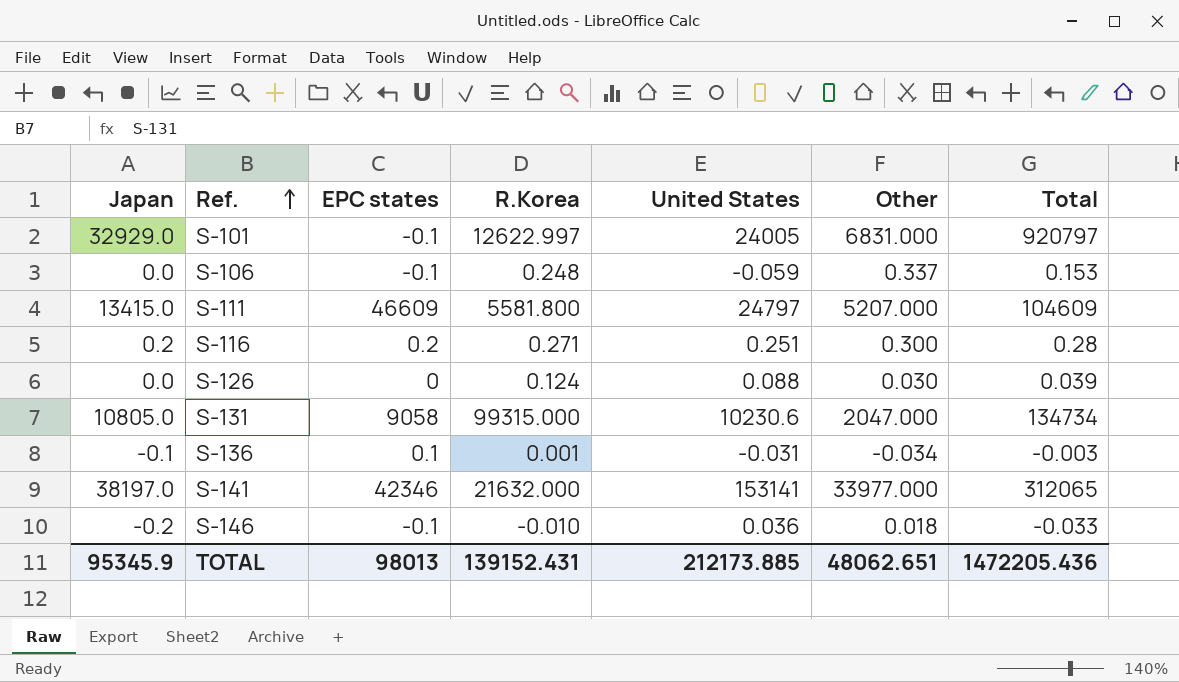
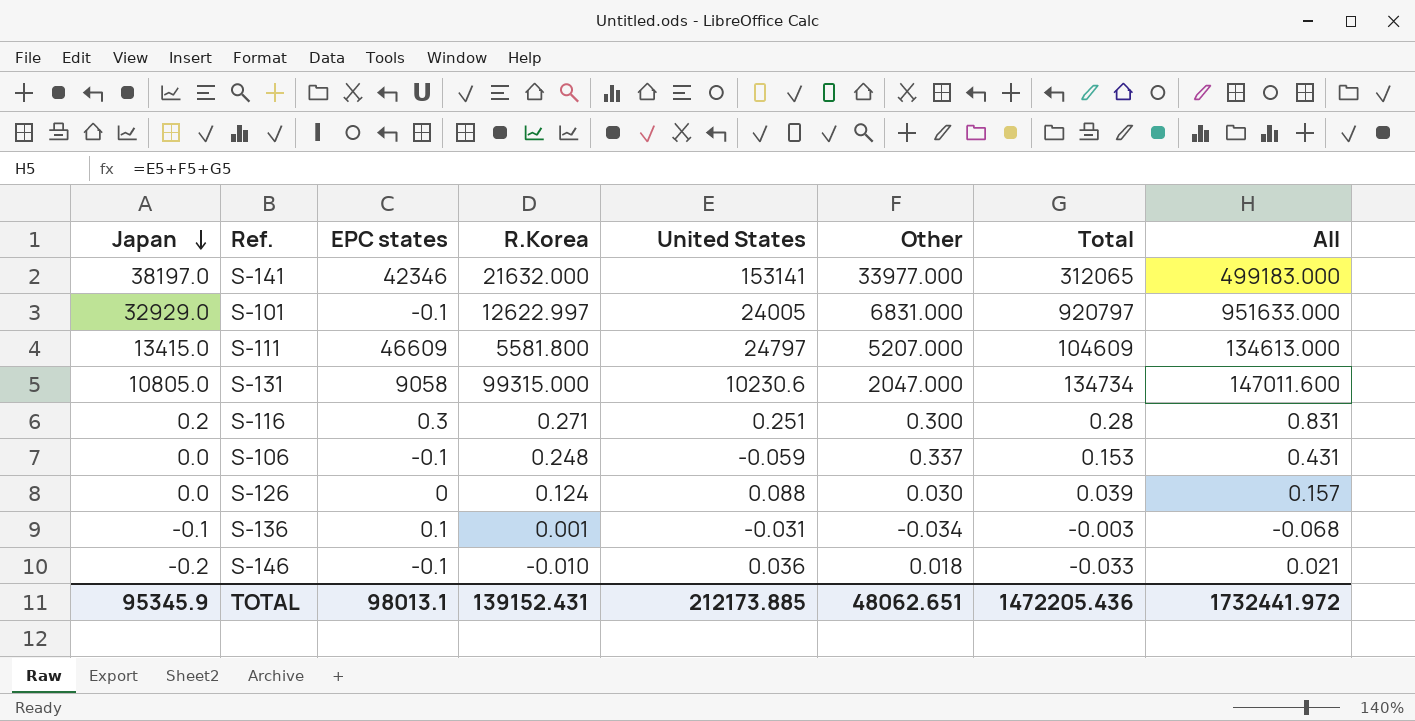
row order: Ref. ascending -> Japan descending
column All | formula: none -> [United States] + [Other] + [Total]
S-116 | EPC states: 0.2 -> 0.3
TOTAL | EPC states: 98013 -> 98013.1

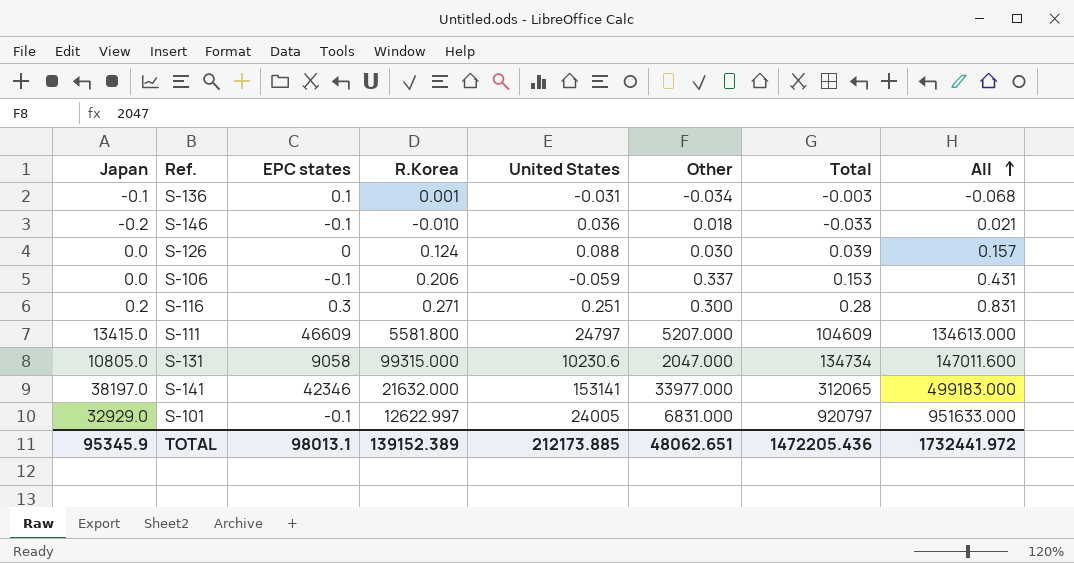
row order: Japan descending -> All ascending
S-106 | R.Korea: 0.248 -> 0.206
TOTAL | R.Korea: 139152.431 -> 139152.389

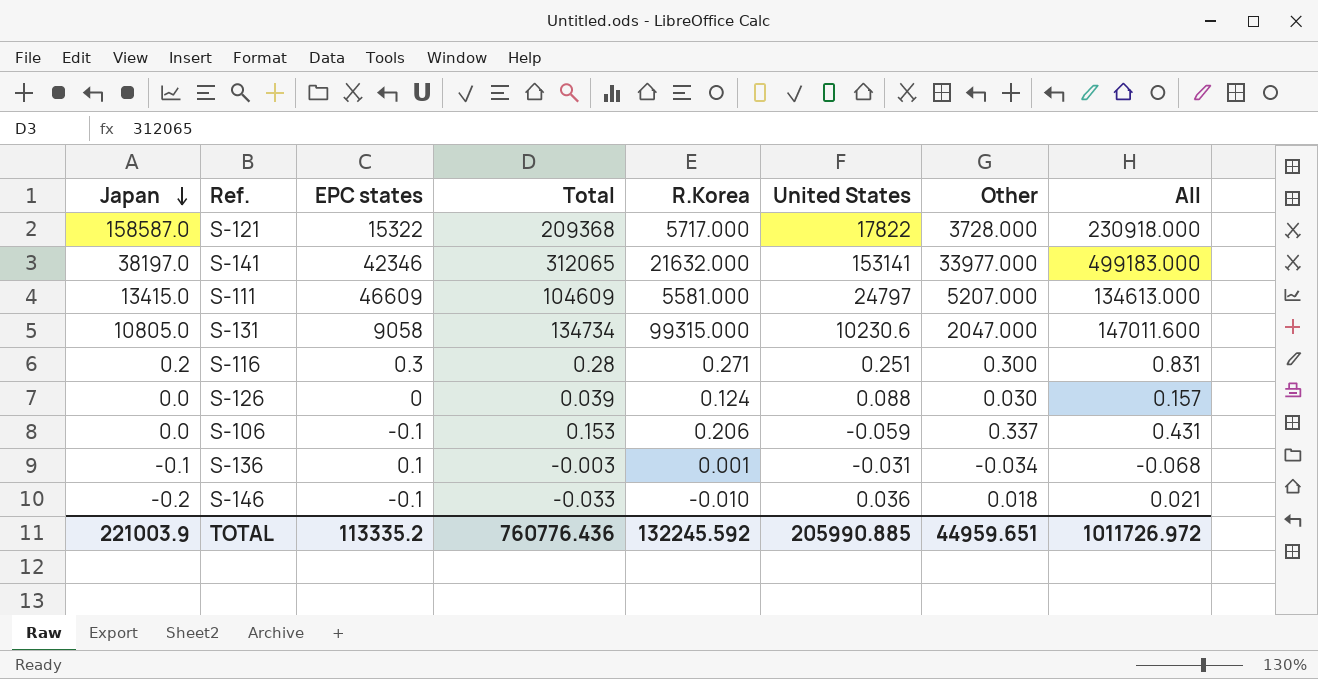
row order: All ascending -> Japan descending
column Total | position: 7 -> 4
row S-101: 32929.0 | -0.1 | 12622.997 | 24005 | 6831.000 | 920797 | 951633.000 -> none
row S-121: none -> 158587.0 | 15322 | 209368 | 5717.000 | 17822 | 3728.000 | 230918.000
S-111 | R.Korea: 5581.800 -> 5581.000
TOTAL | Japan: 95345.9 -> 221003.9
TOTAL | EPC states: 98013.1 -> 113335.2
TOTAL | Total: 1472205.436 -> 760776.436
TOTAL | R.Korea: 139152.389 -> 132245.592
TOTAL | United States: 212173.885 -> 205990.885
TOTAL | Other: 48062.651 -> 44959.651
TOTAL | All: 1732441.972 -> 1011726.972

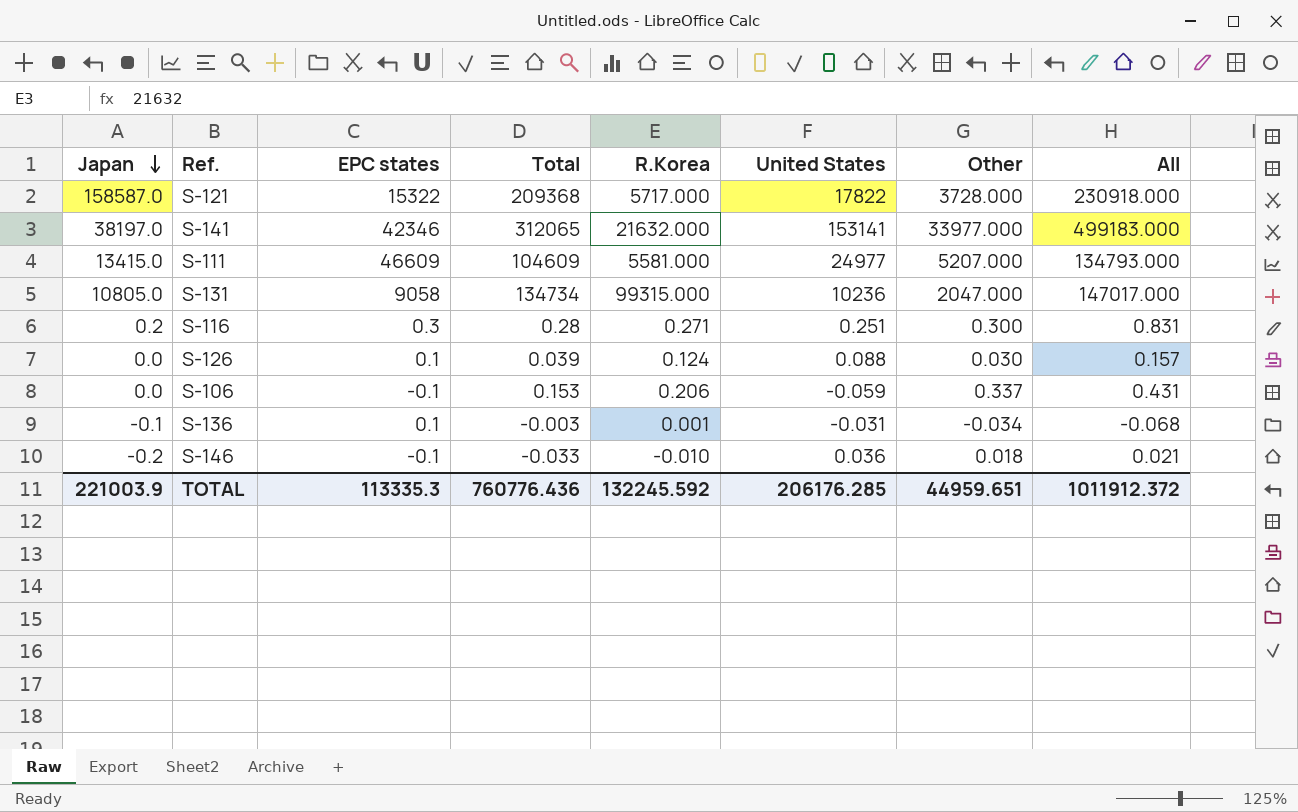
S-111 | United States: 24797 -> 24977
S-111 | All: 134613.000 -> 134793.000
S-131 | United States: 10230.6 -> 10236
S-131 | All: 147011.600 -> 147017.000
S-126 | EPC states: 0 -> 0.1
TOTAL | EPC states: 113335.2 -> 113335.3
TOTAL | United States: 205990.885 -> 206176.285
TOTAL | All: 1011726.972 -> 1011912.372

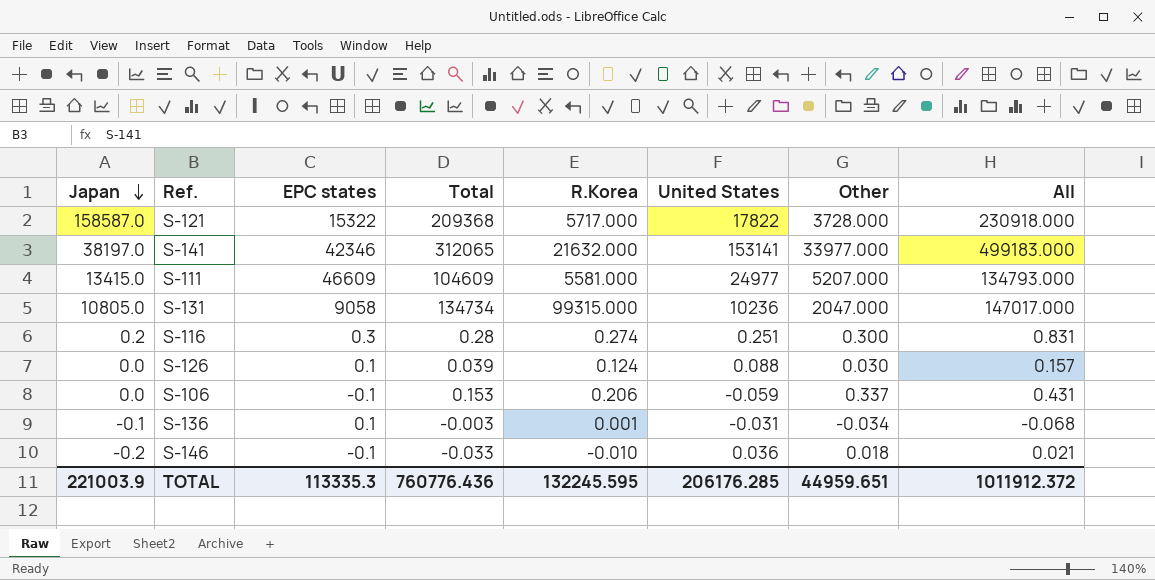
S-116 | R.Korea: 0.271 -> 0.274
TOTAL | R.Korea: 132245.592 -> 132245.595

